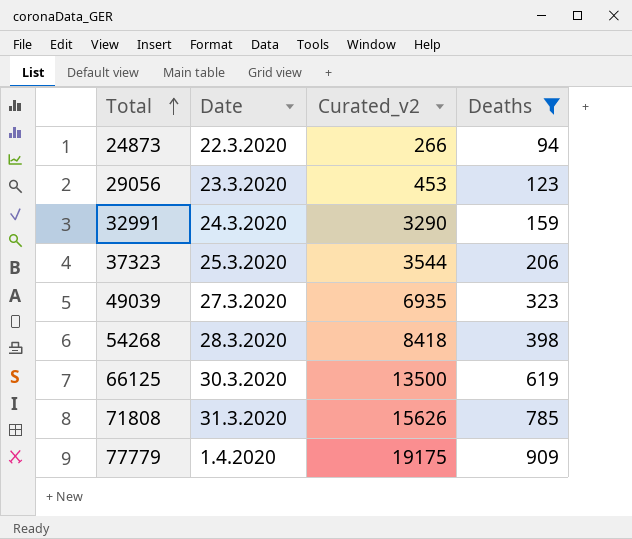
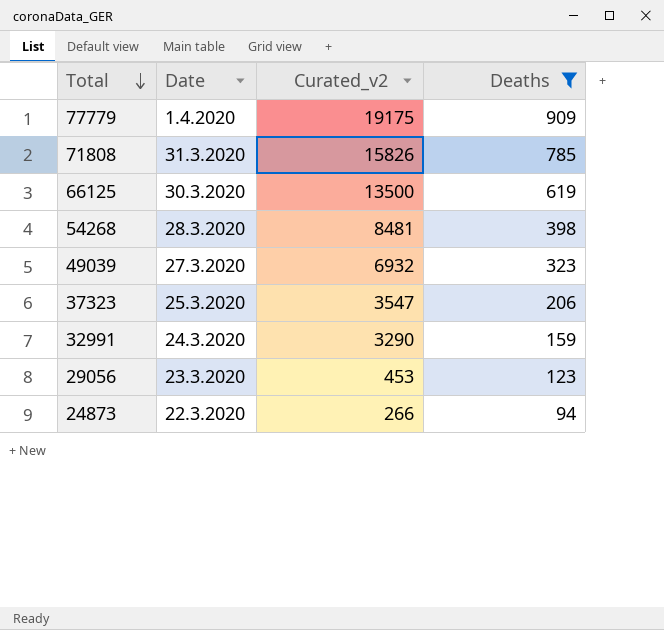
row order: Total ascending -> Total descending
71808 | Curated_v2: 15626 -> 15826
54268 | Curated_v2: 8418 -> 8481
49039 | Curated_v2: 6935 -> 6932
37323 | Curated_v2: 3544 -> 3547

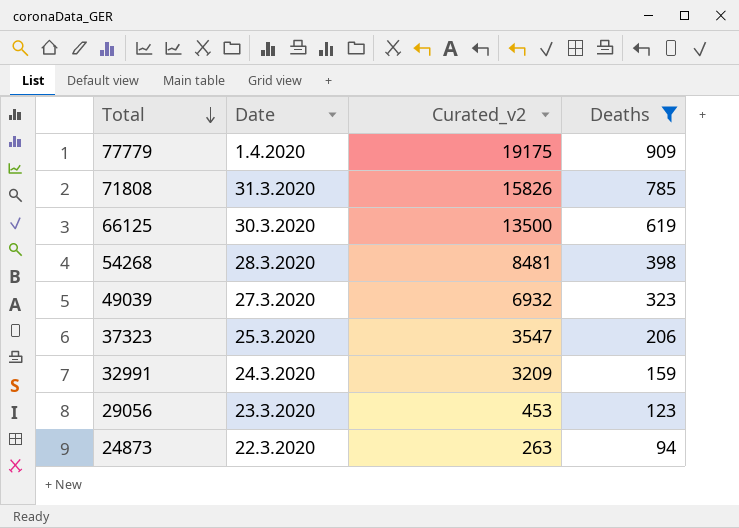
32991 | Curated_v2: 3290 -> 3209
24873 | Curated_v2: 266 -> 263

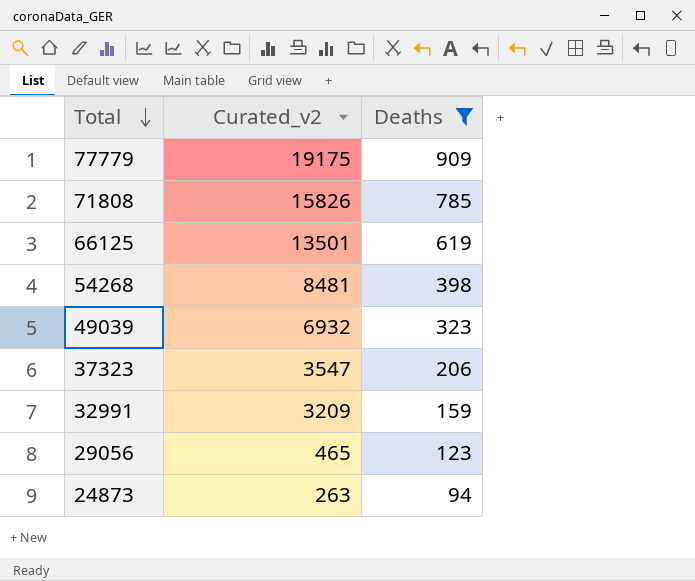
column Date | position: 2 -> none
66125 | Curated_v2: 13500 -> 13501
29056 | Curated_v2: 453 -> 465

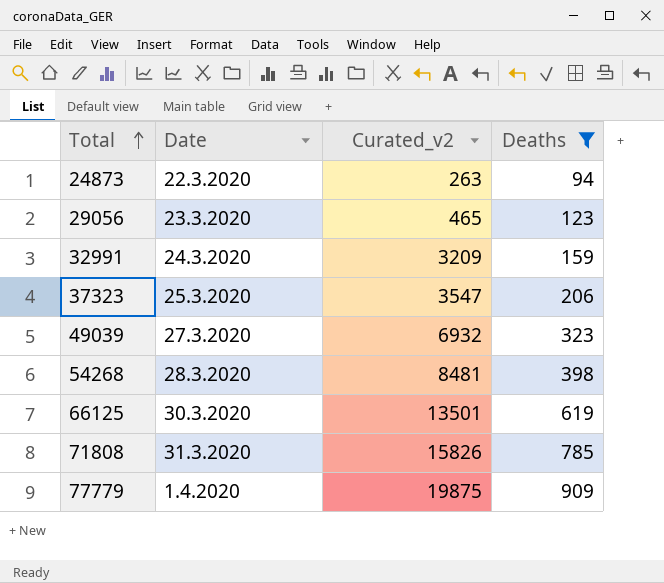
row order: Total descending -> Total ascending
column Date | position: none -> 2
77779 | Curated_v2: 19175 -> 19875

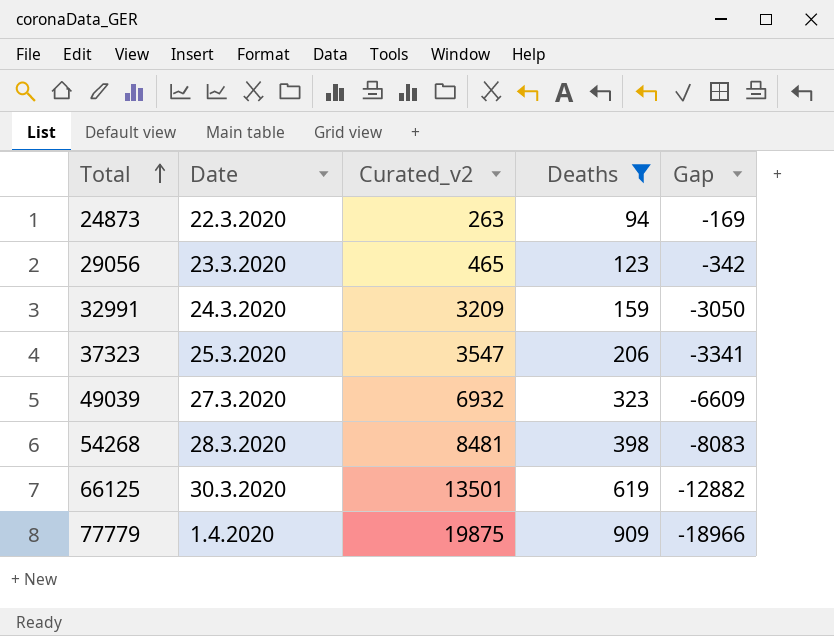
column Gap | formula: none -> [Deaths] - [Curated_v2]
row 71808: 31.3.2020 | 15826 | 785 -> none

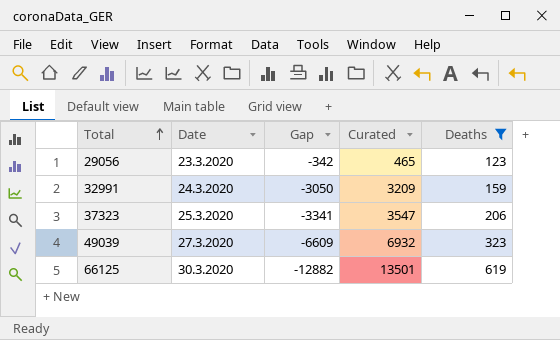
column Gap | position: 5 -> 3
column name: Curated_v2 -> Curated
row 24873: 22.3.2020 | 263 | 94 | -169 -> none
row 54268: 28.3.2020 | 8481 | 398 | -8083 -> none
row 77779: 1.4.2020 | 19875 | 909 | -18966 -> none

